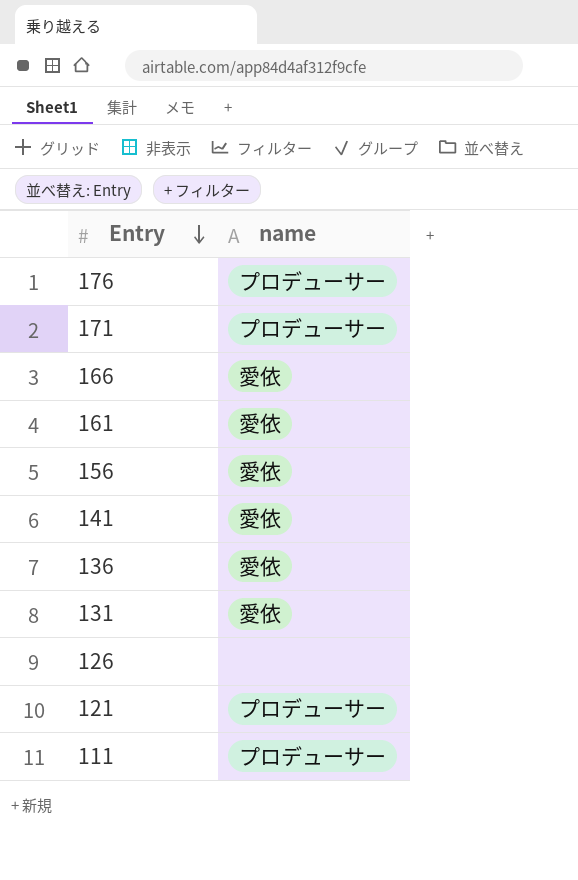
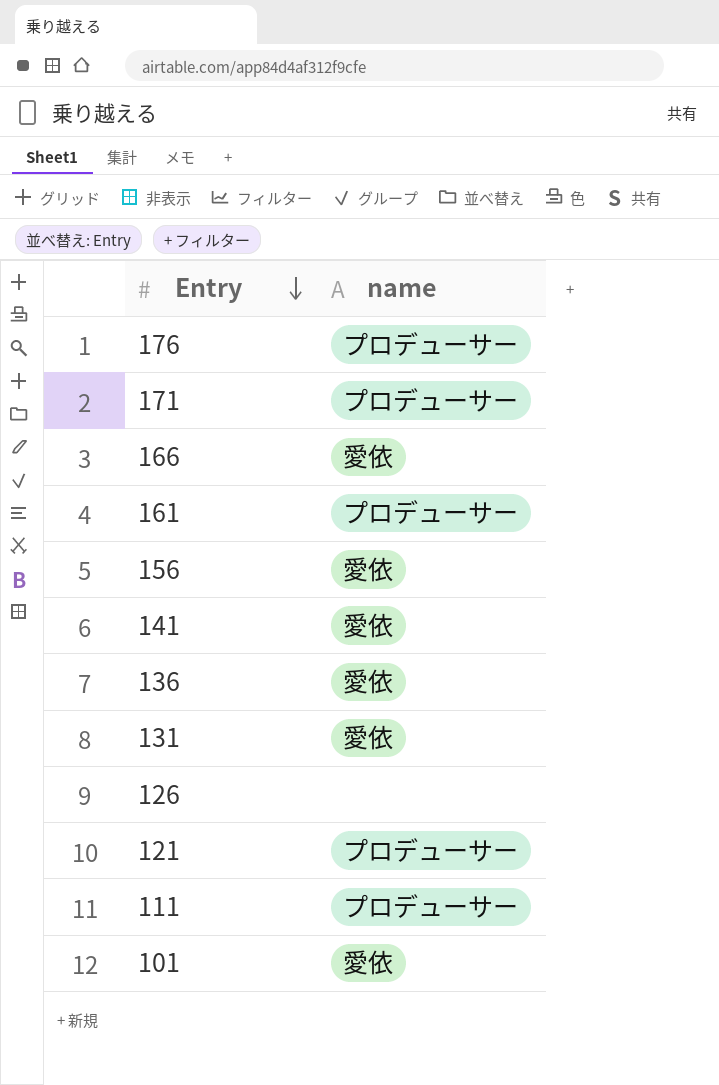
161 | name: 愛依 -> プロデューサー
row 101: none -> 愛依

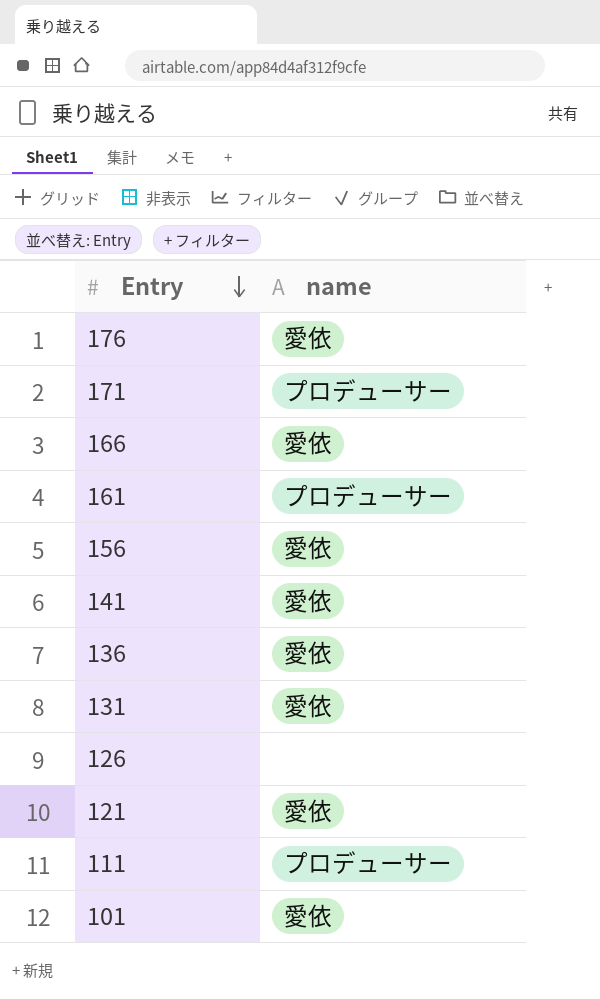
176 | name: プロデューサー -> 愛依
121 | name: プロデューサー -> 愛依

